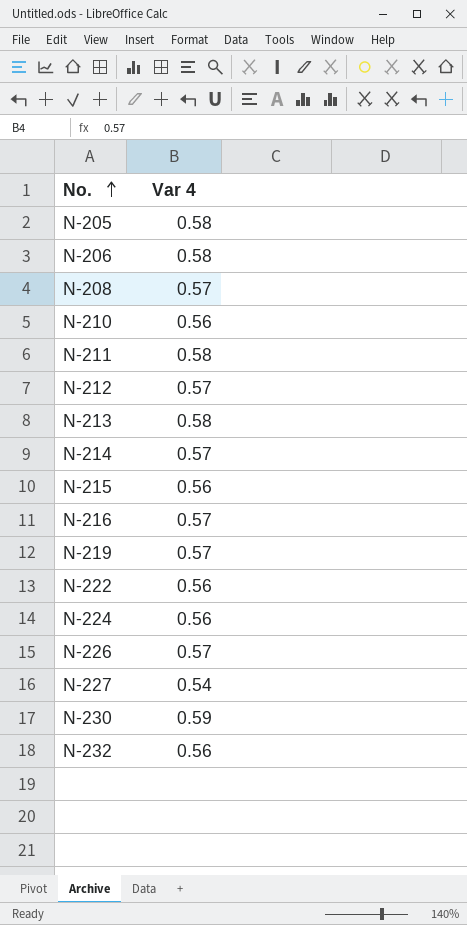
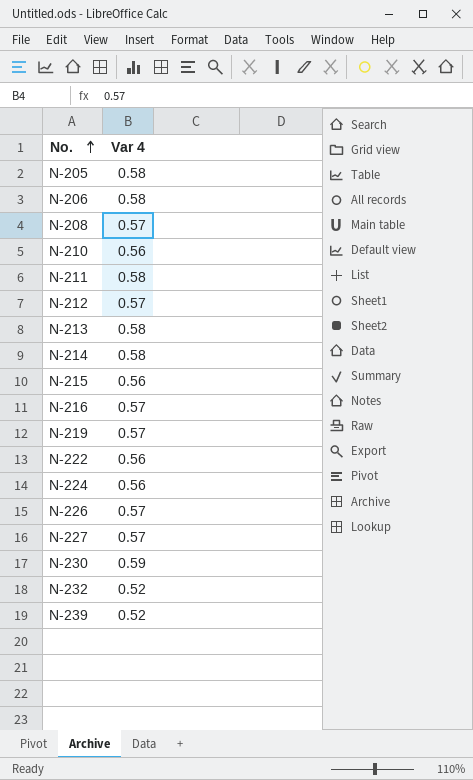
N-214 | Var 4: 0.57 -> 0.58
N-227 | Var 4: 0.54 -> 0.57
N-232 | Var 4: 0.56 -> 0.52
row N-239: none -> 0.52

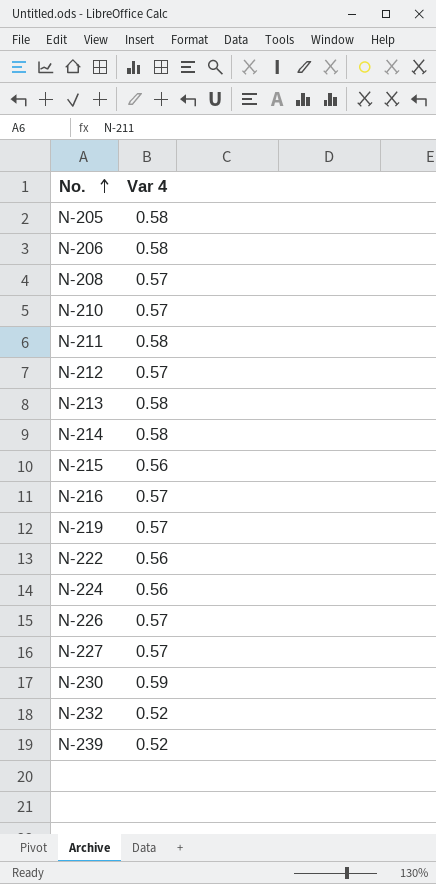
N-210 | Var 4: 0.56 -> 0.57

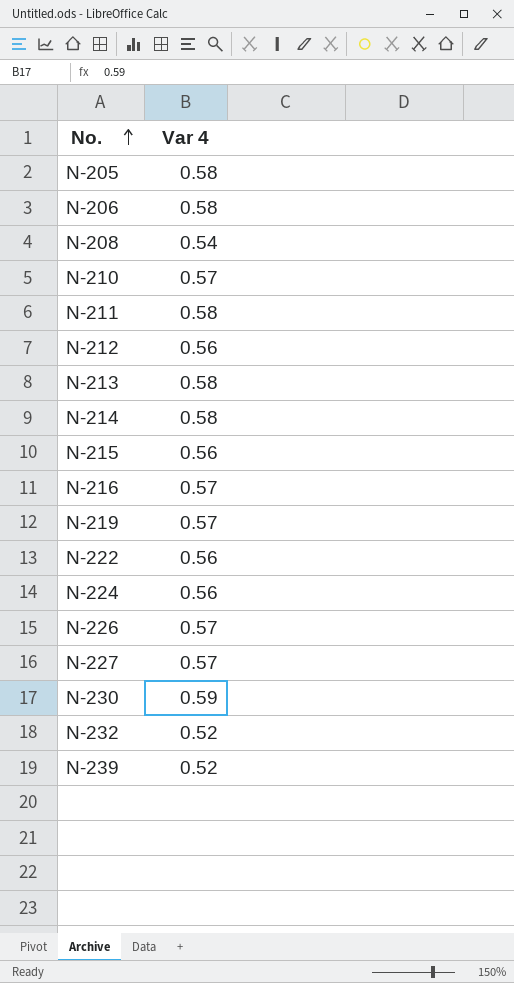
N-208 | Var 4: 0.57 -> 0.54
N-212 | Var 4: 0.57 -> 0.56

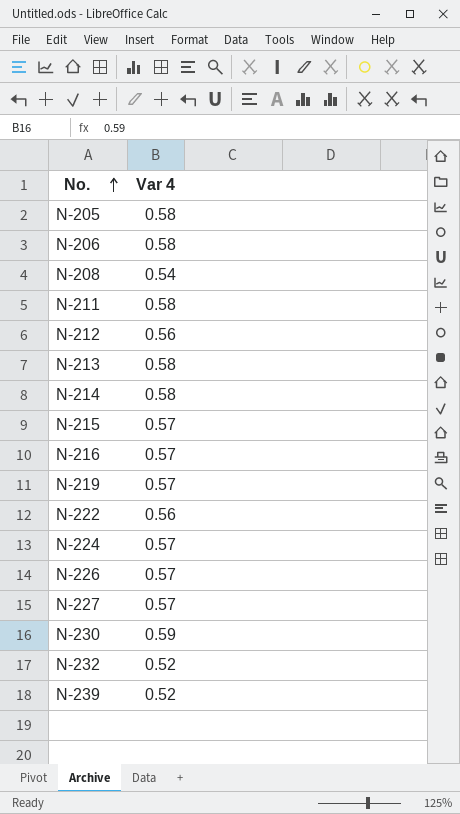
row N-210: 0.57 -> none
N-215 | Var 4: 0.56 -> 0.57
N-224 | Var 4: 0.56 -> 0.57

